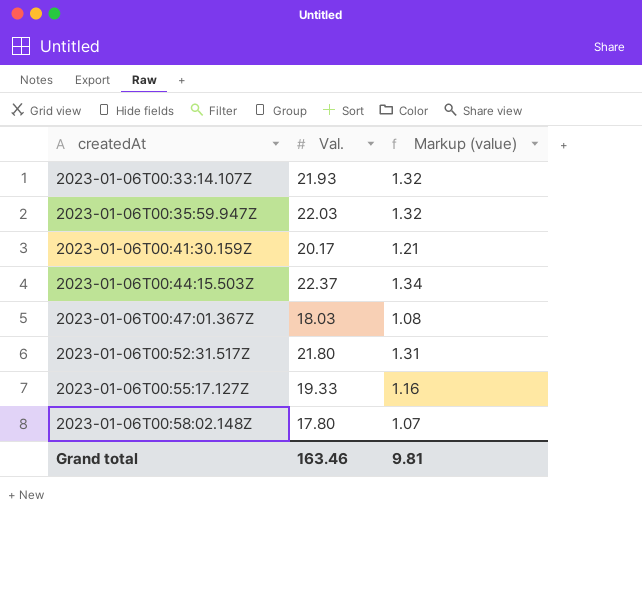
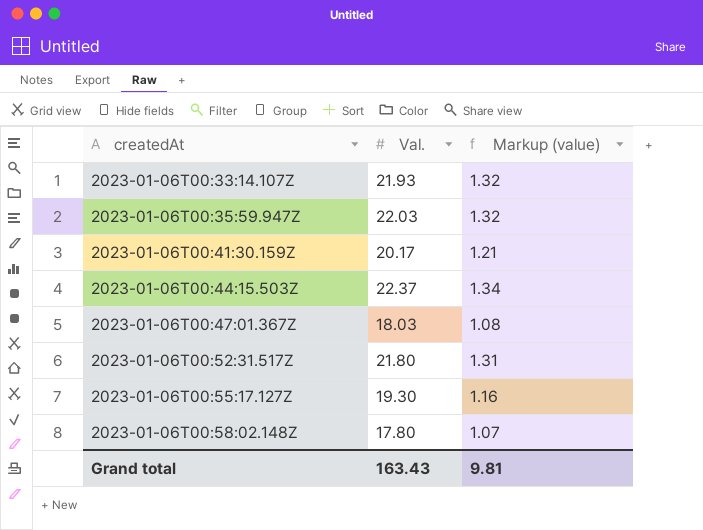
2023-01-06T00:55:17.127Z | Val.: 19.33 -> 19.30
Grand total | Val.: 163.46 -> 163.43

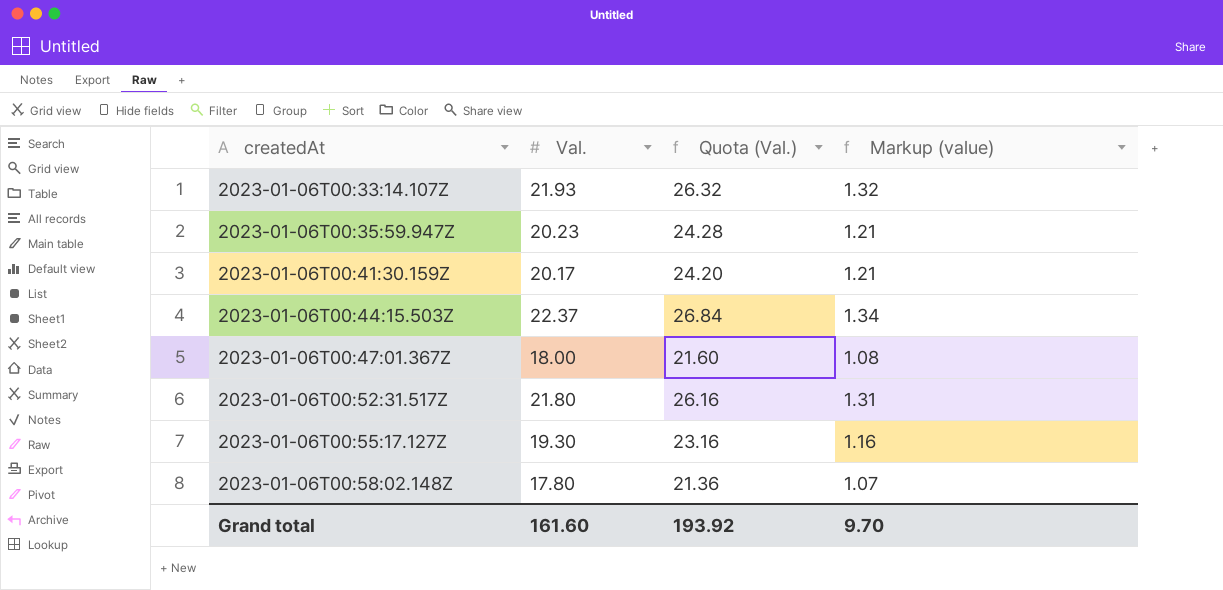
column Quota (Val.) | formula: none -> [Val.] * 1.2
2023-01-06T00:35:59.947Z | Val.: 22.03 -> 20.23
2023-01-06T00:35:59.947Z | Markup (value): 1.32 -> 1.21
2023-01-06T00:47:01.367Z | Val.: 18.03 -> 18.00
Grand total | Val.: 163.43 -> 161.60
Grand total | Markup (value): 9.81 -> 9.70

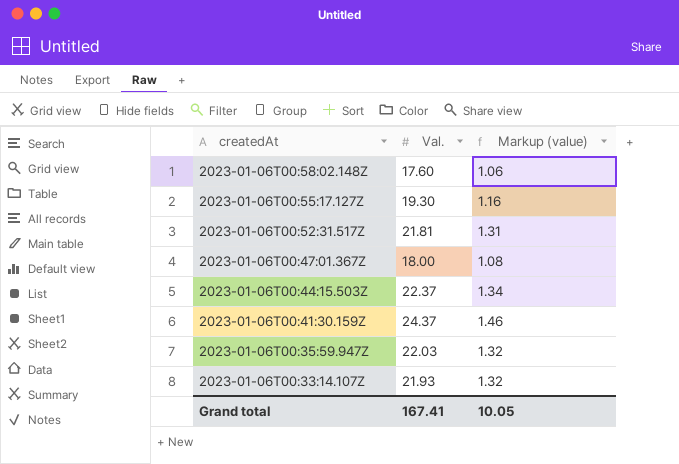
row order: createdAt ascending -> createdAt descending
column Quota (Val.) | formula: [Val.] * 1.2 -> none
2023-01-06T00:58:02.148Z | Val.: 17.80 -> 17.60
2023-01-06T00:58:02.148Z | Markup (value): 1.07 -> 1.06
2023-01-06T00:52:31.517Z | Val.: 21.80 -> 21.81
2023-01-06T00:41:30.159Z | Val.: 20.17 -> 24.37
2023-01-06T00:41:30.159Z | Markup (value): 1.21 -> 1.46
2023-01-06T00:35:59.947Z | Val.: 20.23 -> 22.03
2023-01-06T00:35:59.947Z | Markup (value): 1.21 -> 1.32
Grand total | Val.: 161.60 -> 167.41
Grand total | Markup (value): 9.70 -> 10.05

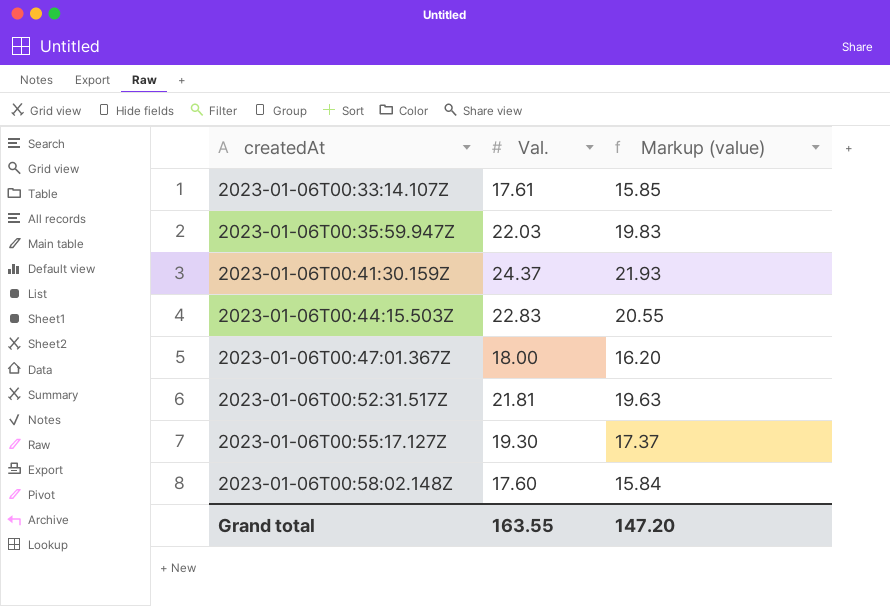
row order: createdAt descending -> createdAt ascending
column Markup (value) | formula: [Val.] * 0.06 -> [Val.] * 0.9
2023-01-06T00:33:14.107Z | Val.: 21.93 -> 17.61
2023-01-06T00:44:15.503Z | Val.: 22.37 -> 22.83
Grand total | Val.: 167.41 -> 163.55
Grand total | Markup (value): 10.05 -> 147.20

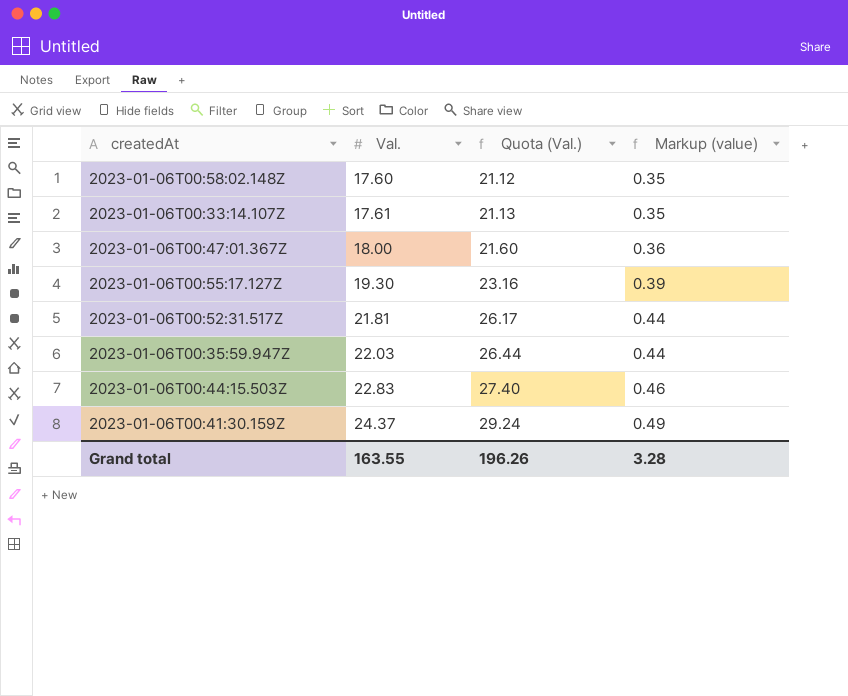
row order: createdAt ascending -> Val. ascending
column Quota (Val.) | formula: none -> [Val.] * 1.2
column Markup (value) | formula: [Val.] * 0.9 -> [Val.] * 0.02
Grand total | Markup (value): 147.20 -> 3.28

